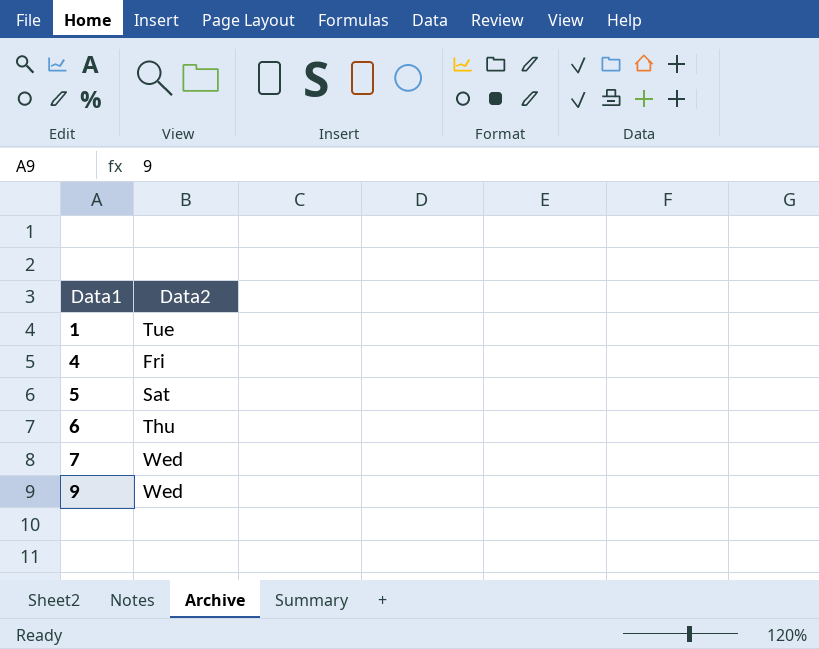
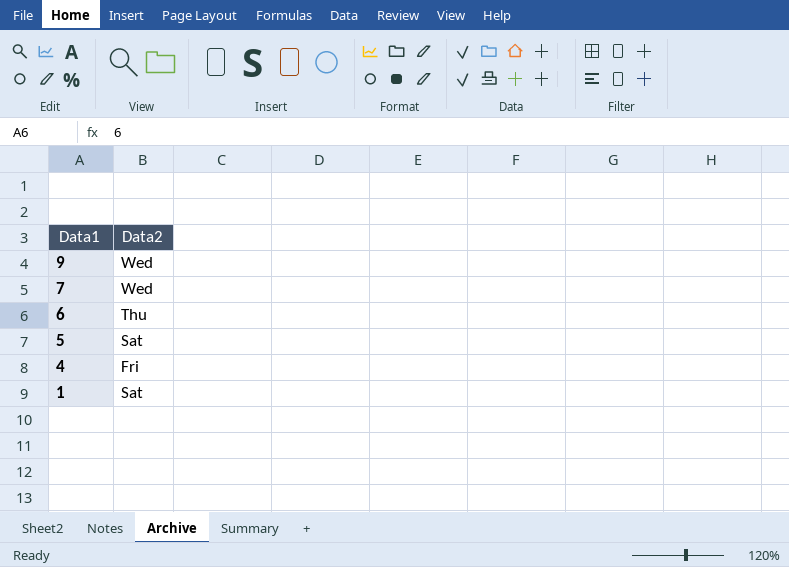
row order: Data1 ascending -> Data1 descending
1 | Data2: Tue -> Sat

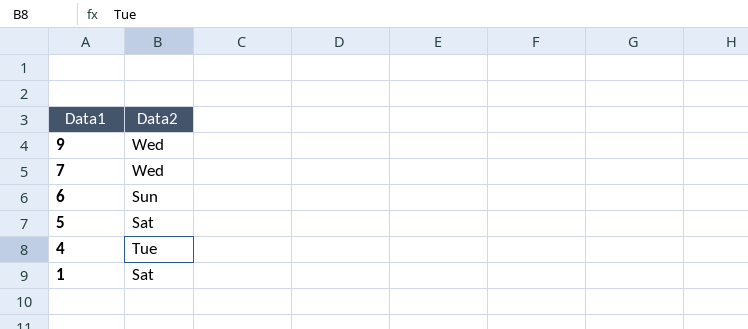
6 | Data2: Thu -> Sun
4 | Data2: Fri -> Tue

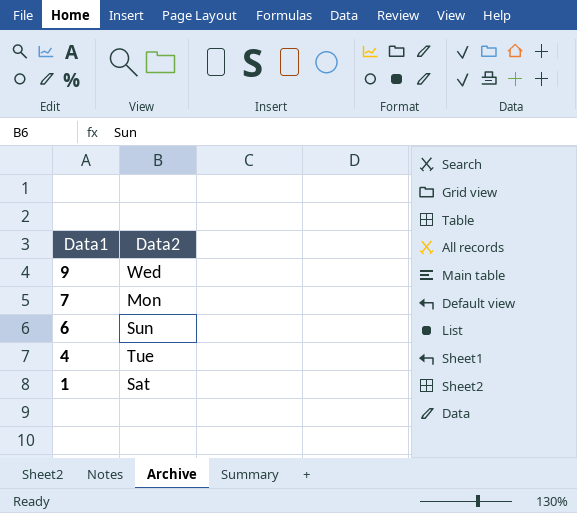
row 5: Sat -> none
7 | Data2: Wed -> Mon

